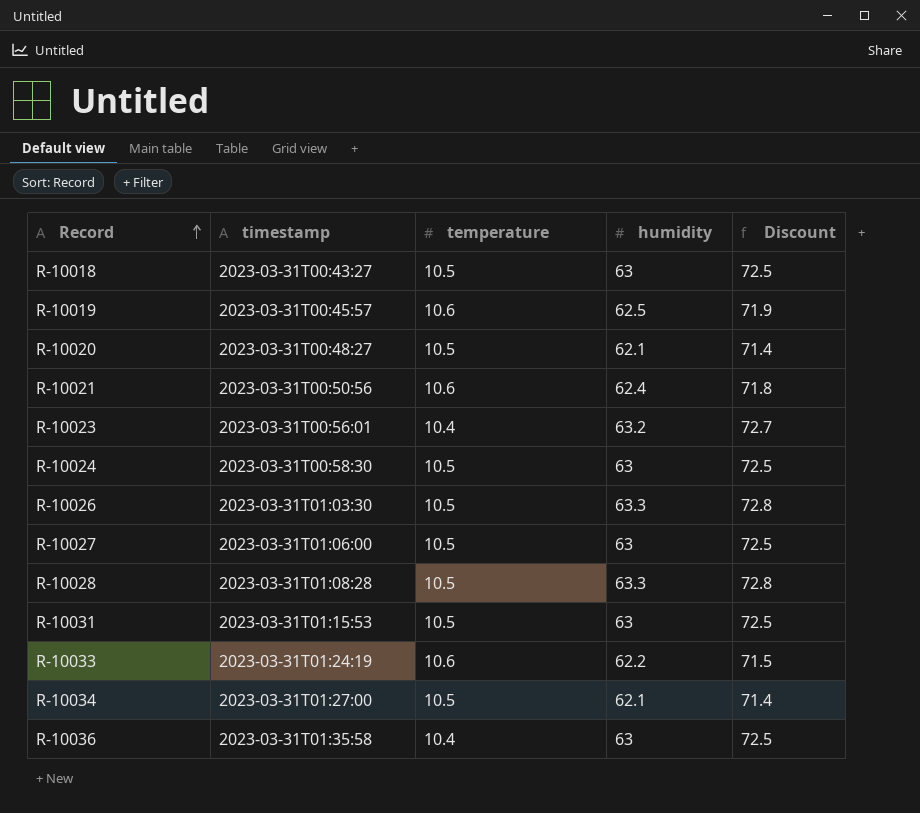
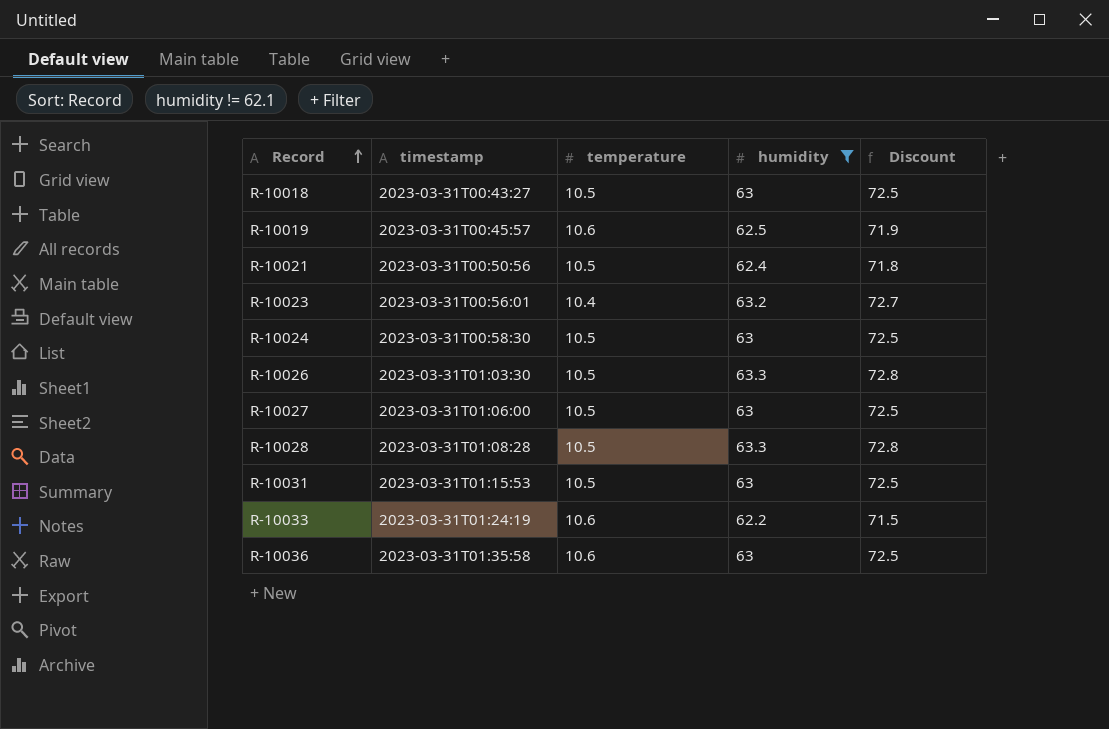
filter: none -> humidity != 62.1
R-10021 | temperature: 10.6 -> 10.5
R-10036 | temperature: 10.4 -> 10.6

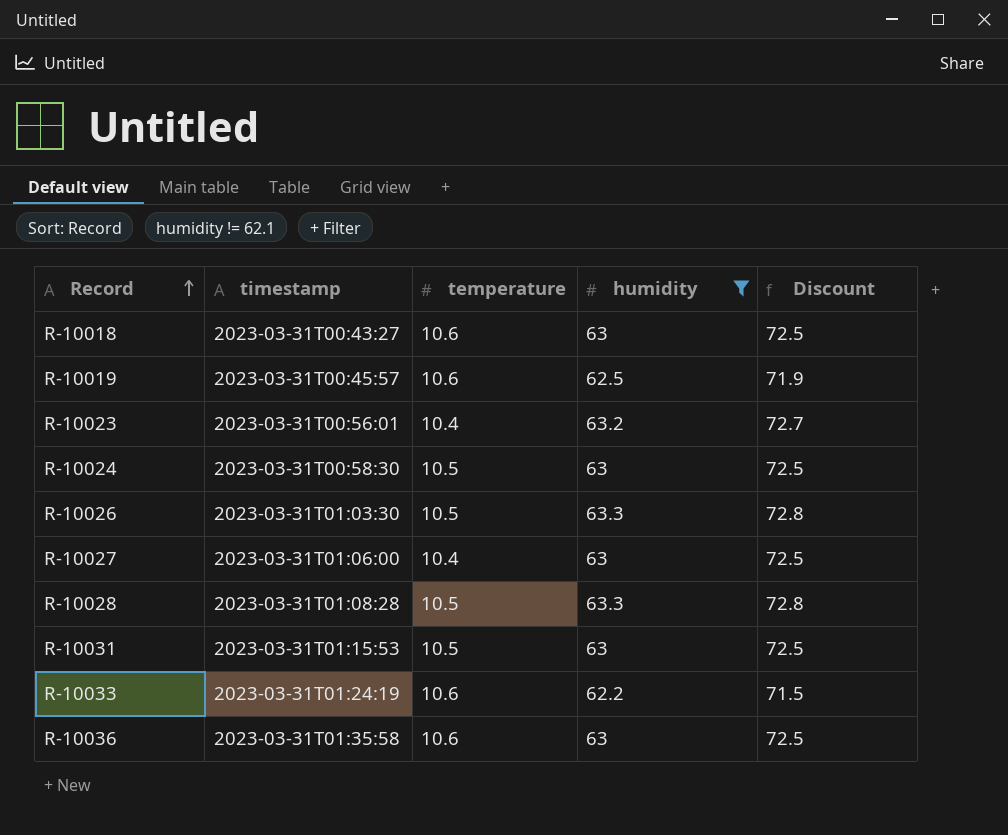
row R-10021: 2023-03-31T00:50:56 | 10.5 | 62.4 | 71.8 -> none
R-10018 | temperature: 10.5 -> 10.6
R-10027 | temperature: 10.5 -> 10.4

